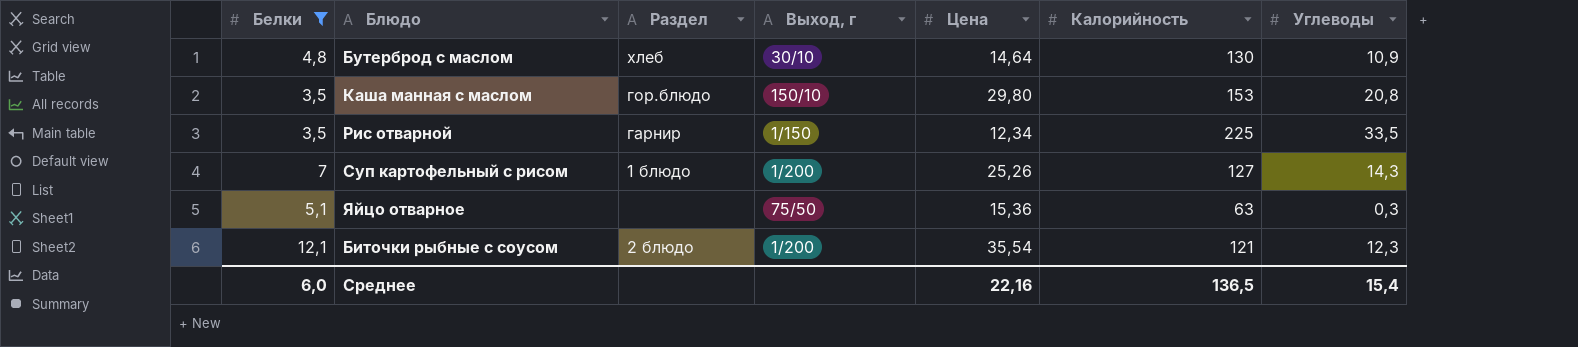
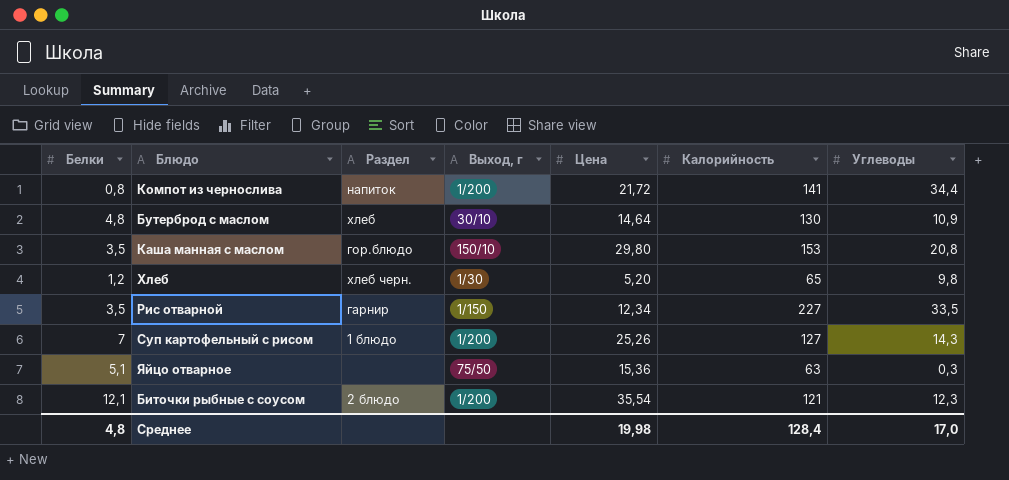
filter: Белки >= 3,5 -> none
Рис отварной | Калорийность: 225 -> 227
Среднее | Белки: 6,0 -> 4,8
Среднее | Цена: 22,16 -> 19,98
Среднее | Калорийность: 136,5 -> 128,4
Среднее | Углеводы: 15,4 -> 17,0

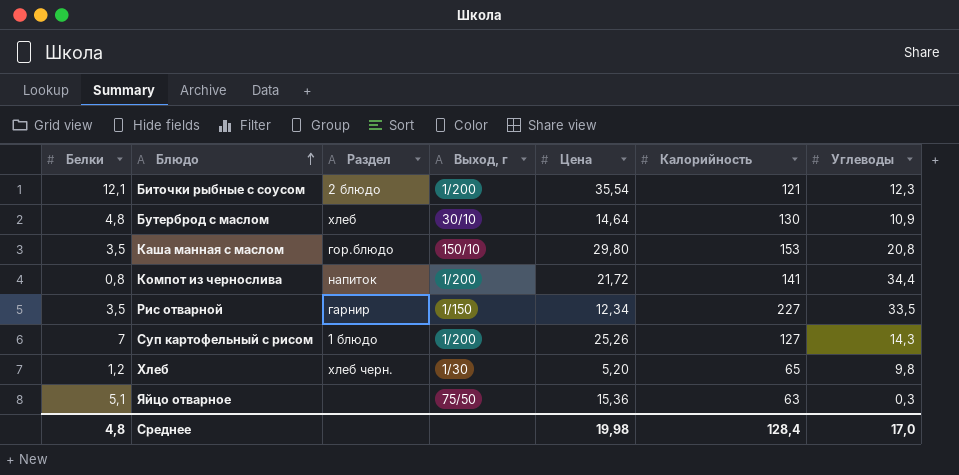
row order: none -> Блюдо ascending

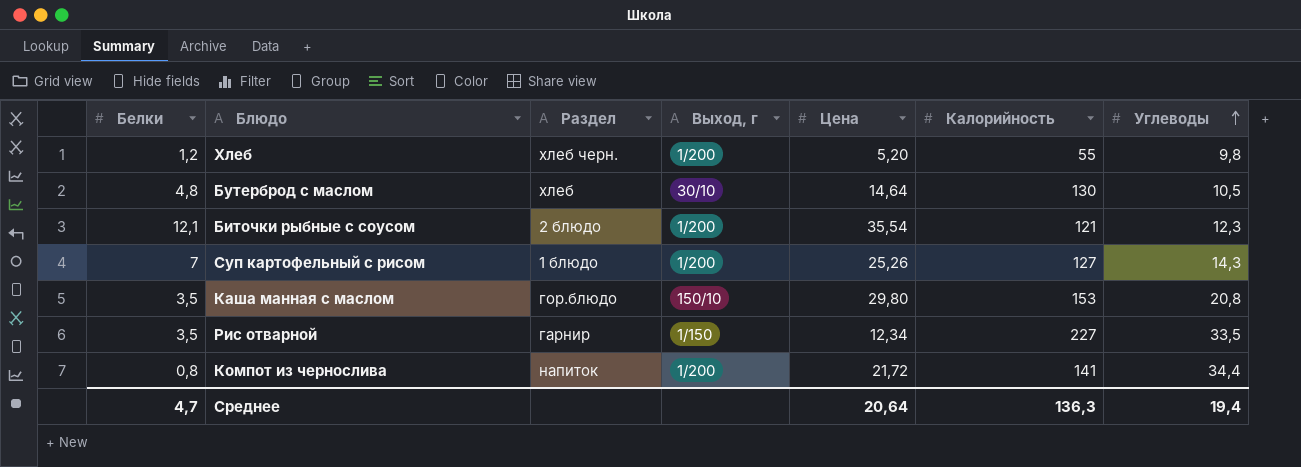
row order: Блюдо ascending -> Углеводы ascending
row Яйцо отварное: 5,1 | none | 75/50 | 15,36 | 63 | 0,3 -> none
Хлеб | Выход, г: 1/30 -> 1/200
Хлеб | Калорийность: 65 -> 55
Бутерброд с маслом | Углеводы: 10,9 -> 10,5
Среднее | Белки: 4,8 -> 4,7
Среднее | Цена: 19,98 -> 20,64
Среднее | Калорийность: 128,4 -> 136,3
Среднее | Углеводы: 17,0 -> 19,4

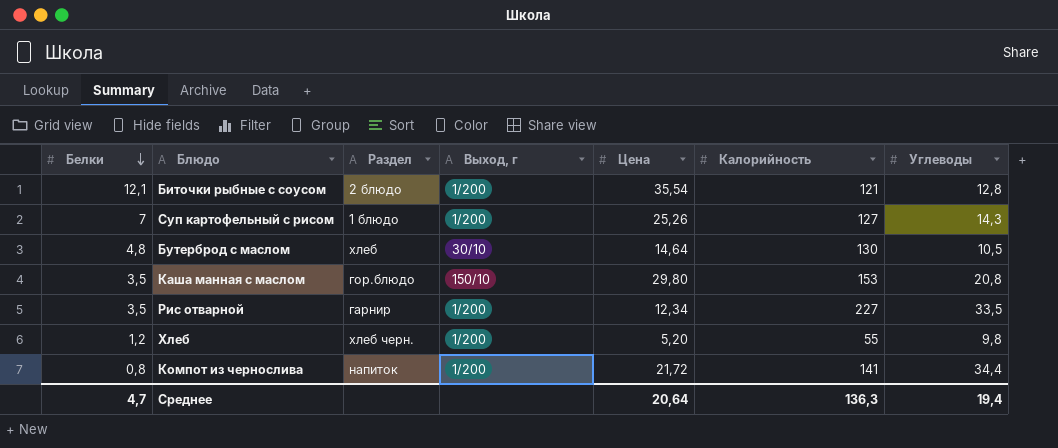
row order: Углеводы ascending -> Белки descending
Биточки рыбные с соусом | Углеводы: 12,3 -> 12,8
Рис отварной | Выход, г: 1/150 -> 1/200

